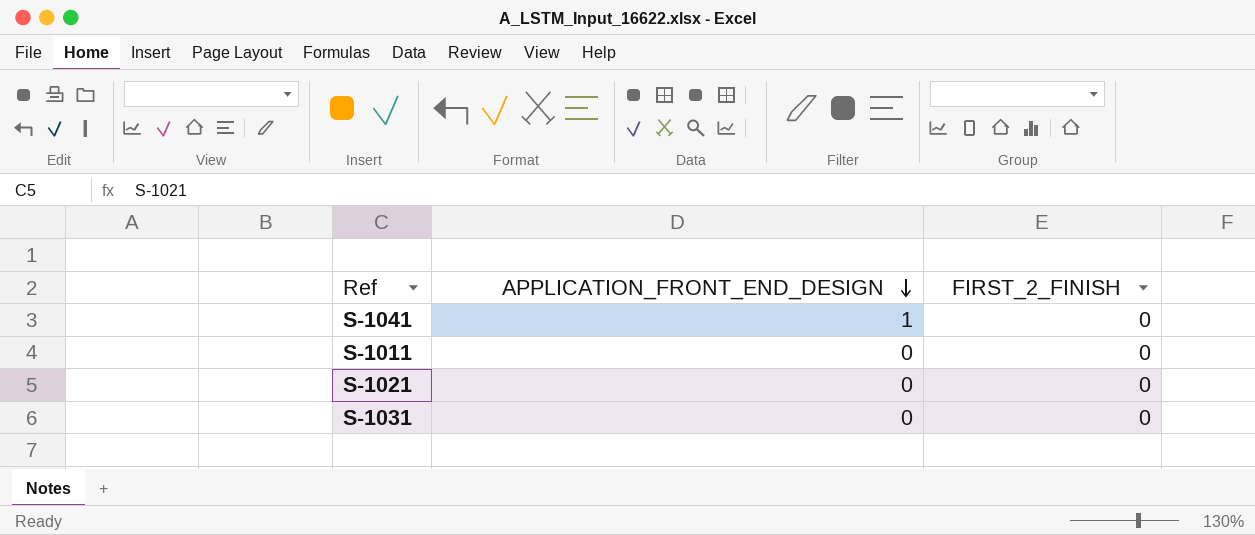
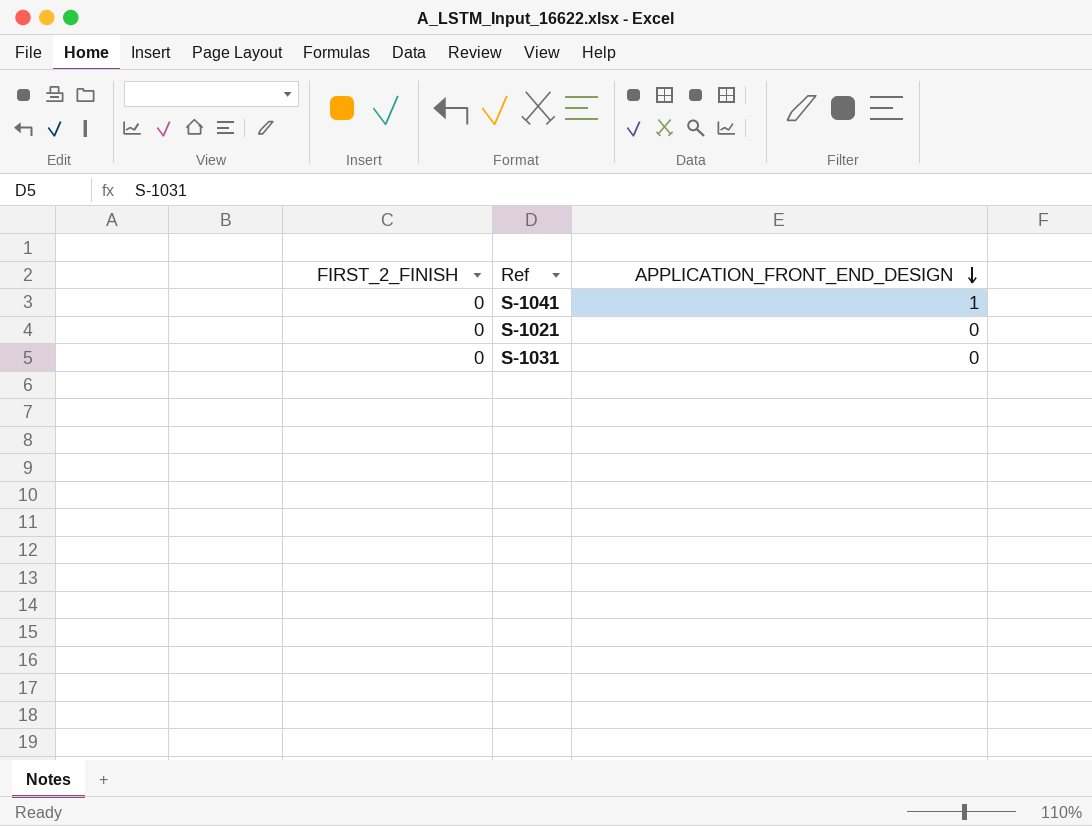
column FIRST_2_FINISH | position: 3 -> 1
row S-1011: 0 | 0 -> none

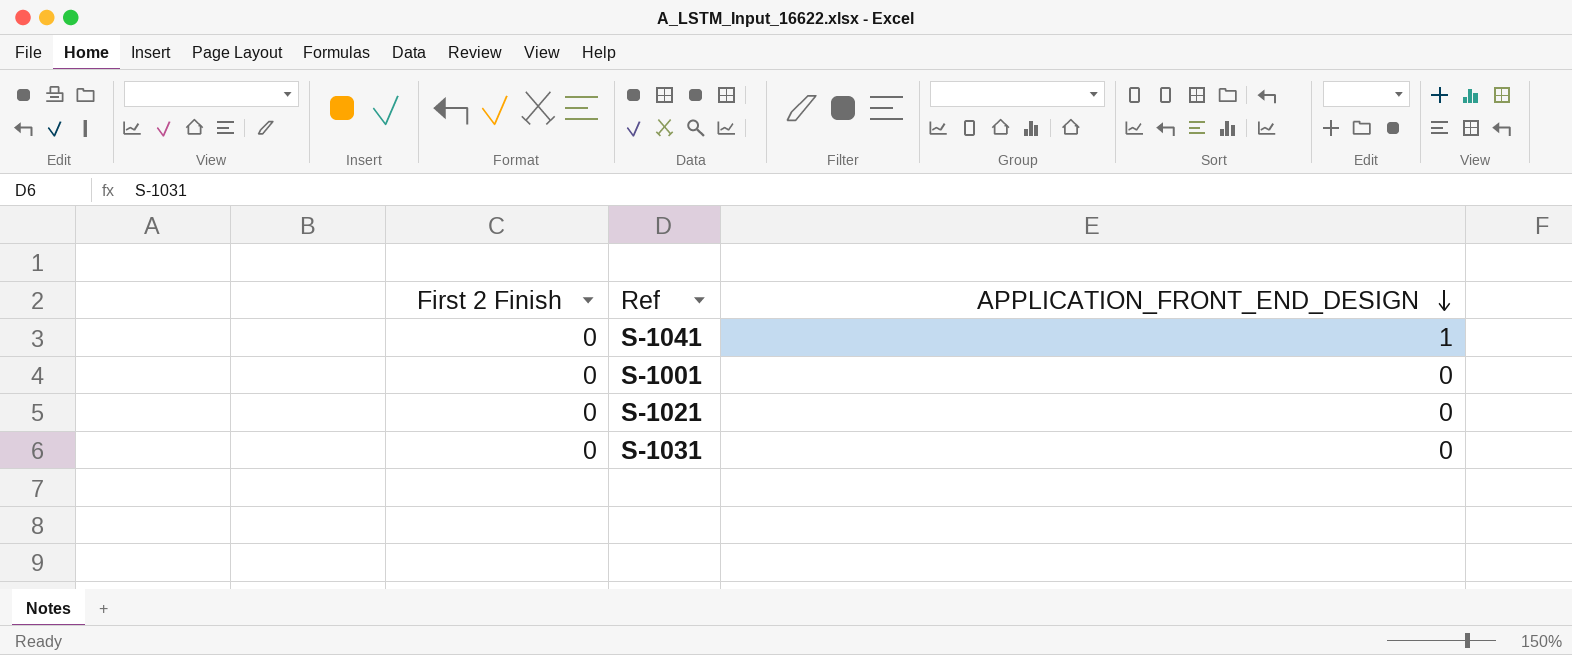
column name: FIRST_2_FINISH -> First 2 Finish
row S-1001: none -> 0 | 0

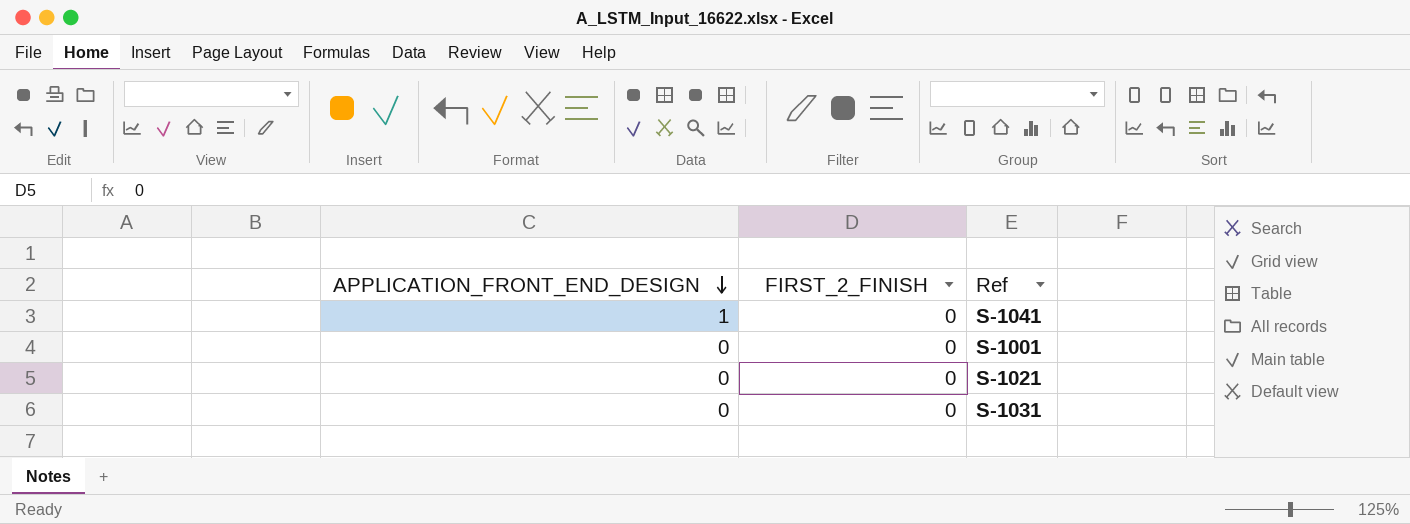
column APPLICATION_FRONT_END_DESIGN | position: 3 -> 1
column name: First 2 Finish -> FIRST_2_FINISH

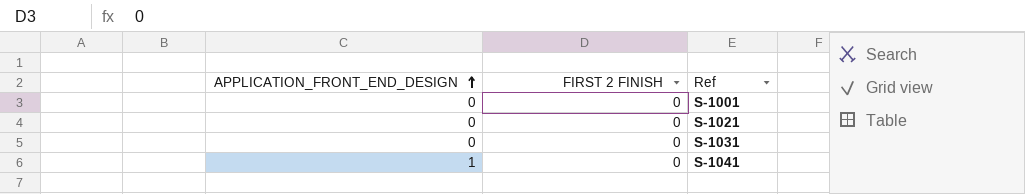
row order: APPLICATION_FRONT_END_DESIGN descending -> APPLICATION_FRONT_END_DESIGN ascending
column name: FIRST_2_FINISH -> FIRST 2 FINISH

